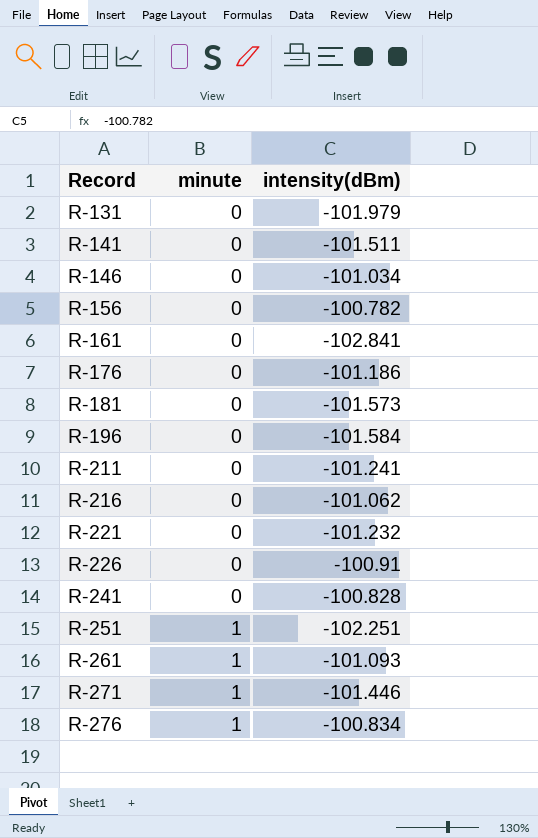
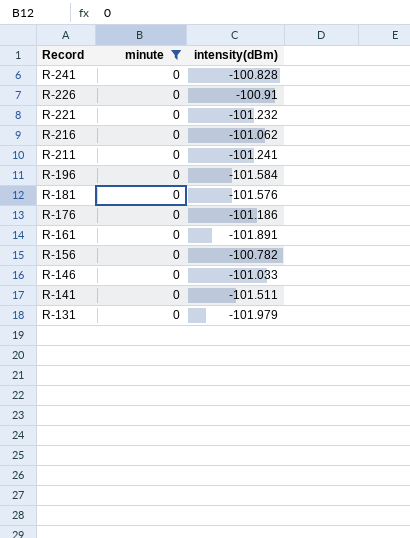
filter: none -> minute = 0
row order: Record ascending -> Record descending
R-181 | intensity(dBm): -101.573 -> -101.576
R-161 | intensity(dBm): -102.841 -> -101.891
R-146 | intensity(dBm): -101.034 -> -101.033

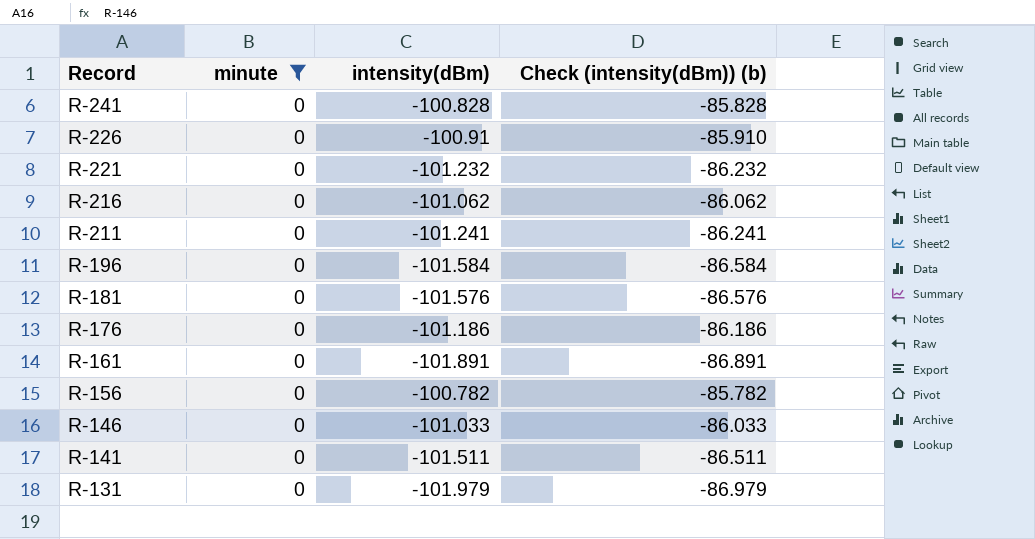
column Check (intensity(dBm)) (b) | formula: none -> [intensity(dBm)] + 15

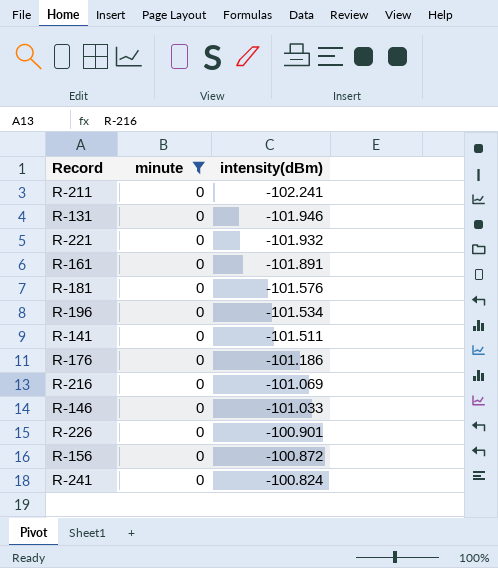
row order: Record descending -> intensity(dBm) ascending
column Check (intensity(dBm)) (b) | formula: [intensity(dBm)] + 15 -> none
R-211 | intensity(dBm): -101.241 -> -102.241
R-131 | intensity(dBm): -101.979 -> -101.946
R-221 | intensity(dBm): -101.232 -> -101.932
R-196 | intensity(dBm): -101.584 -> -101.534
R-216 | intensity(dBm): -101.062 -> -101.069
R-226 | intensity(dBm): -100.91 -> -100.901
R-156 | intensity(dBm): -100.782 -> -100.872
R-241 | intensity(dBm): -100.828 -> -100.824

